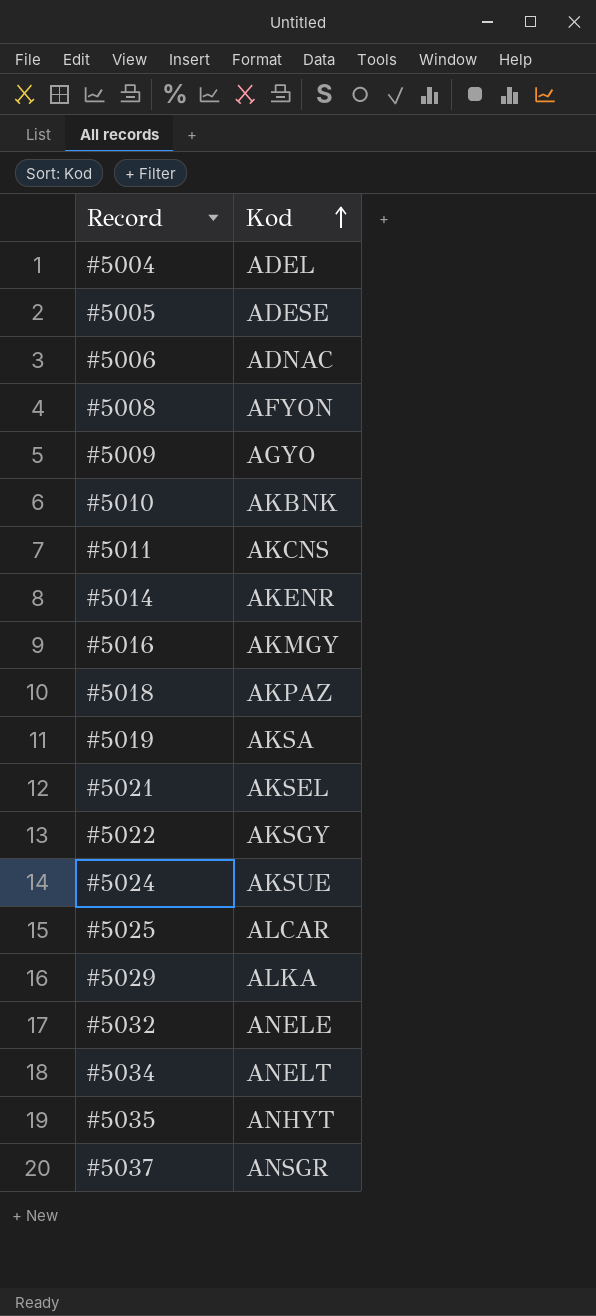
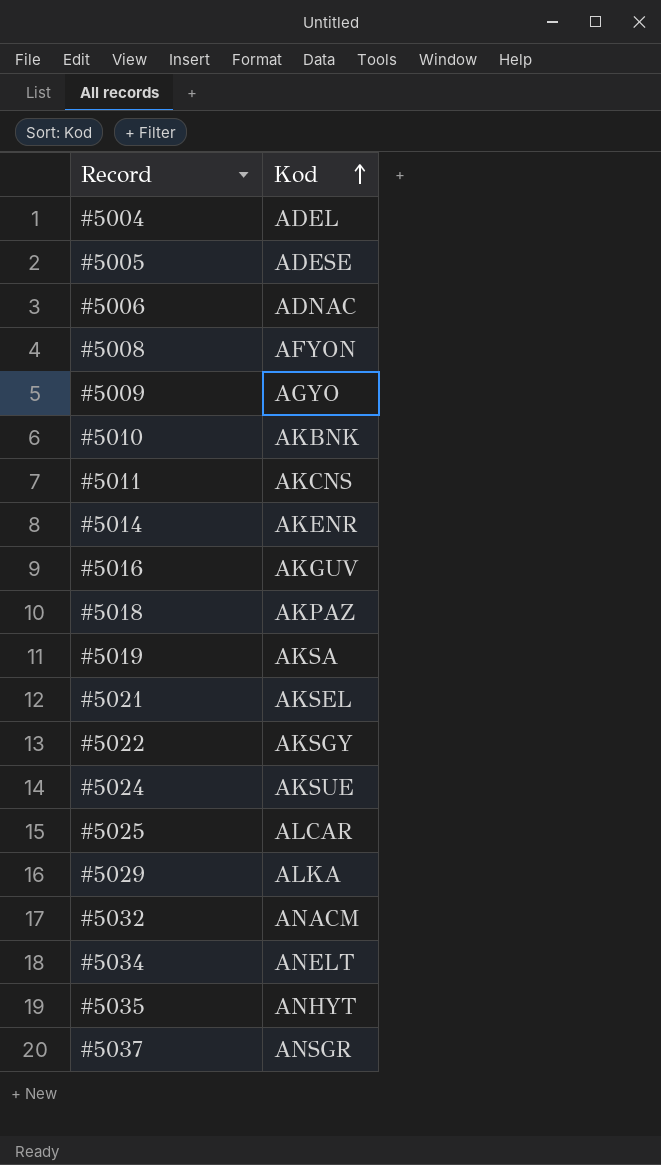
#5016 | Kod: AKMGY -> AKGUV
#5032 | Kod: ANELE -> ANACM

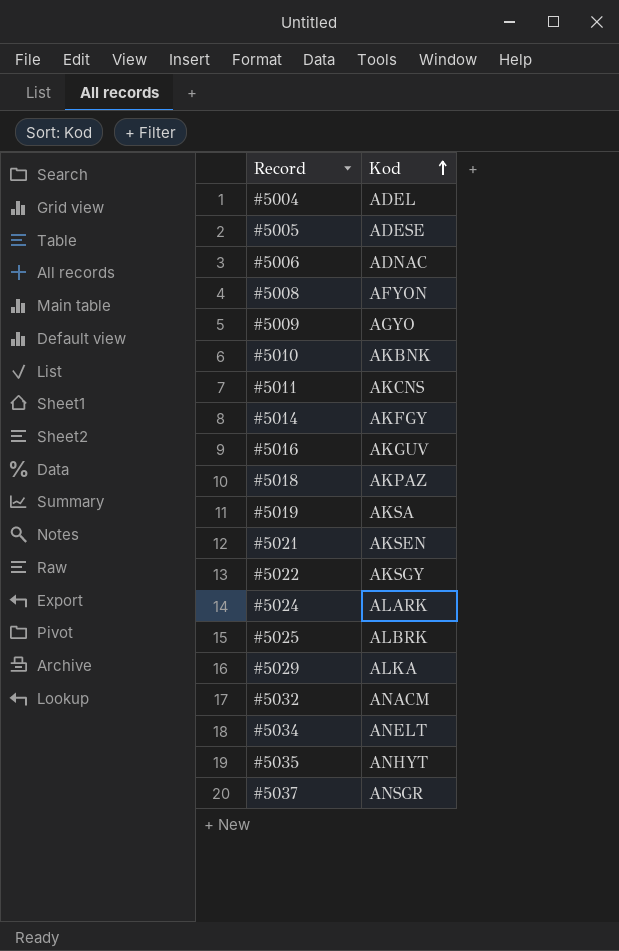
#5014 | Kod: AKENR -> AKFGY
#5021 | Kod: AKSEL -> AKSEN
#5024 | Kod: AKSUE -> ALARK
#5025 | Kod: ALCAR -> ALBRK

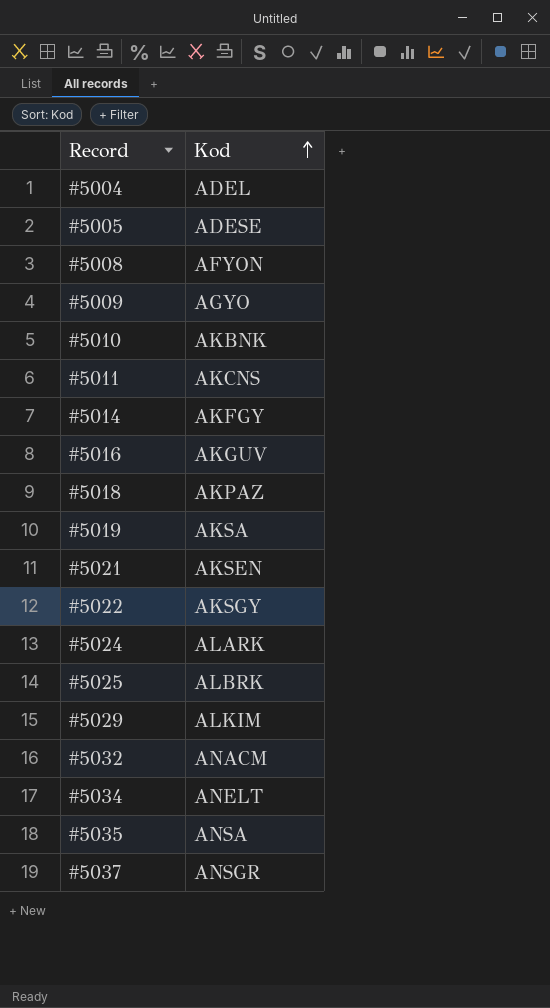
row #5006: ADNAC -> none
#5029 | Kod: ALKA -> ALKIM
#5035 | Kod: ANHYT -> ANSA

